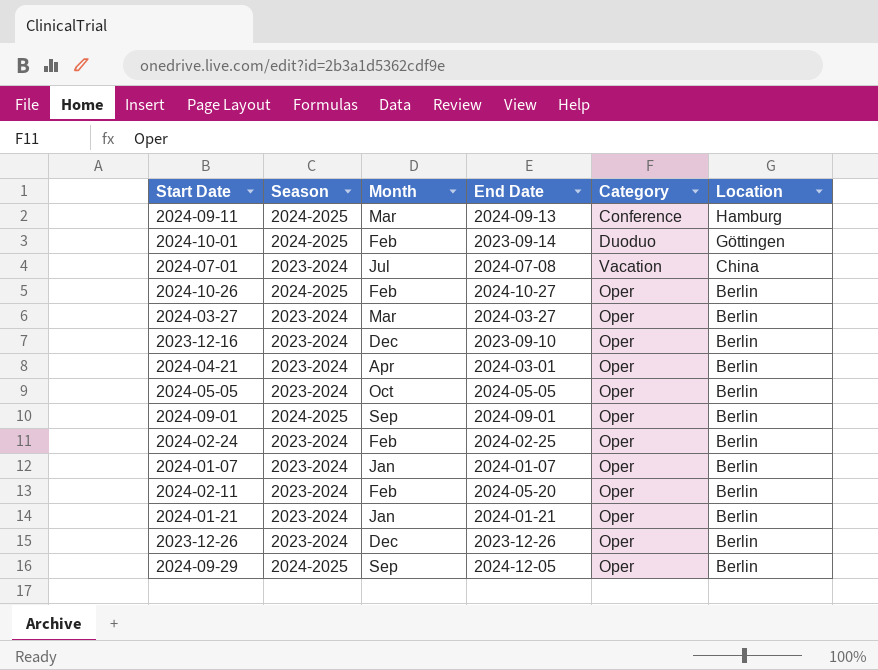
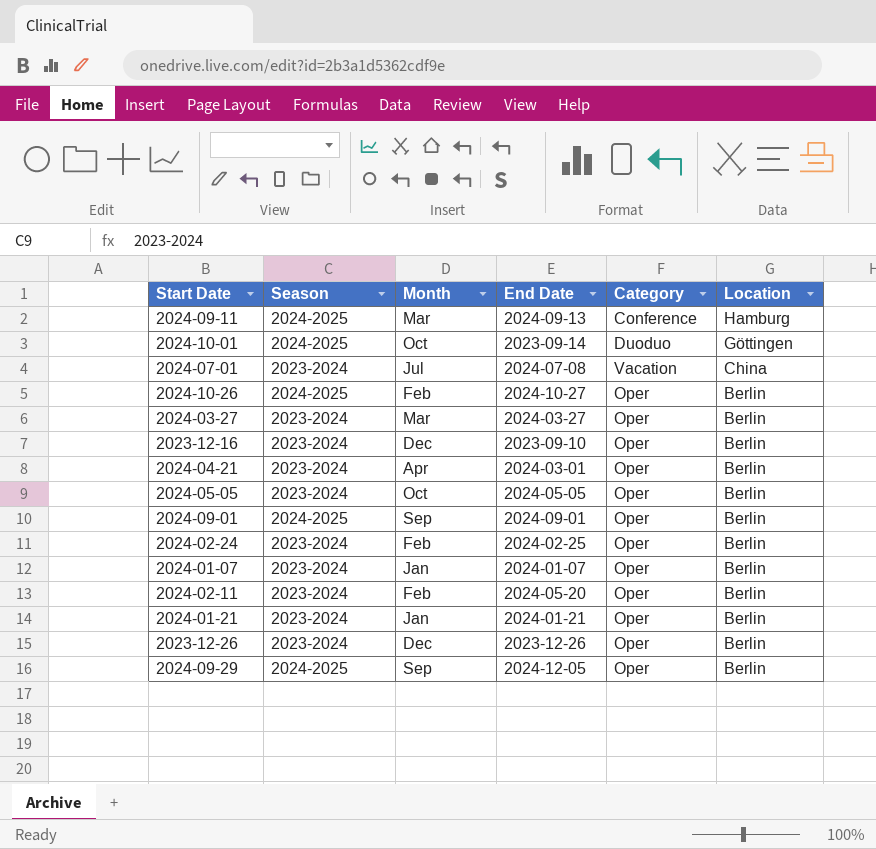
2024-10-01 | Month: Feb -> Oct

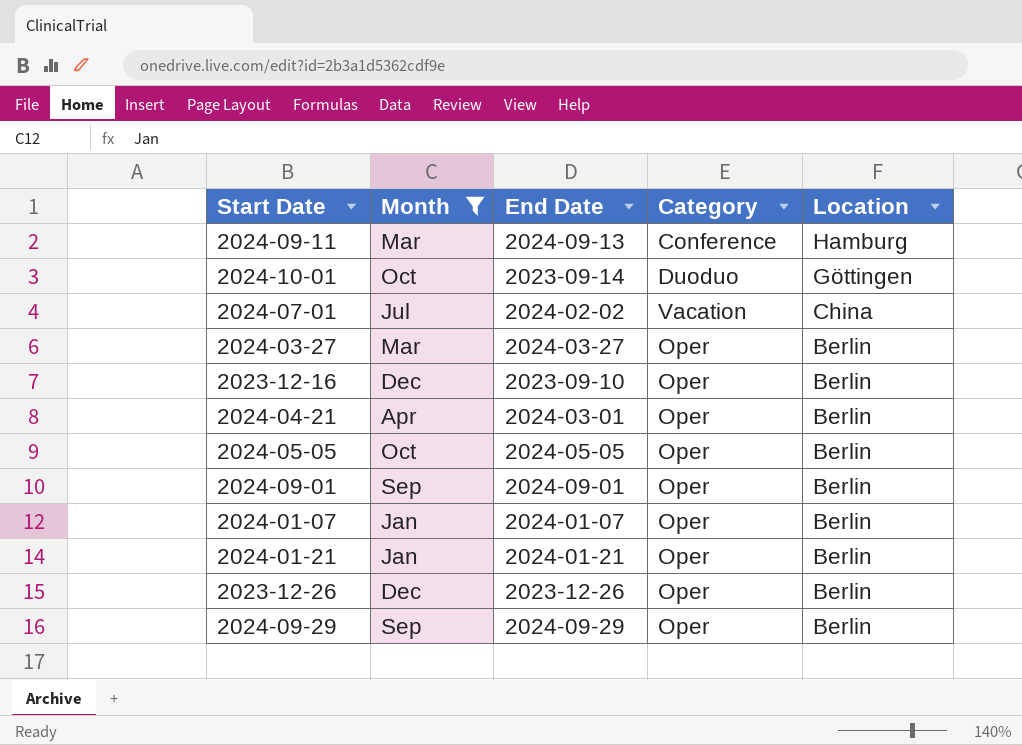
filter: none -> Month != Feb
column Season | position: 2 -> none
2024-07-01 | End Date: 2024-07-08 -> 2024-02-02
2024-09-29 | End Date: 2024-12-05 -> 2024-09-29

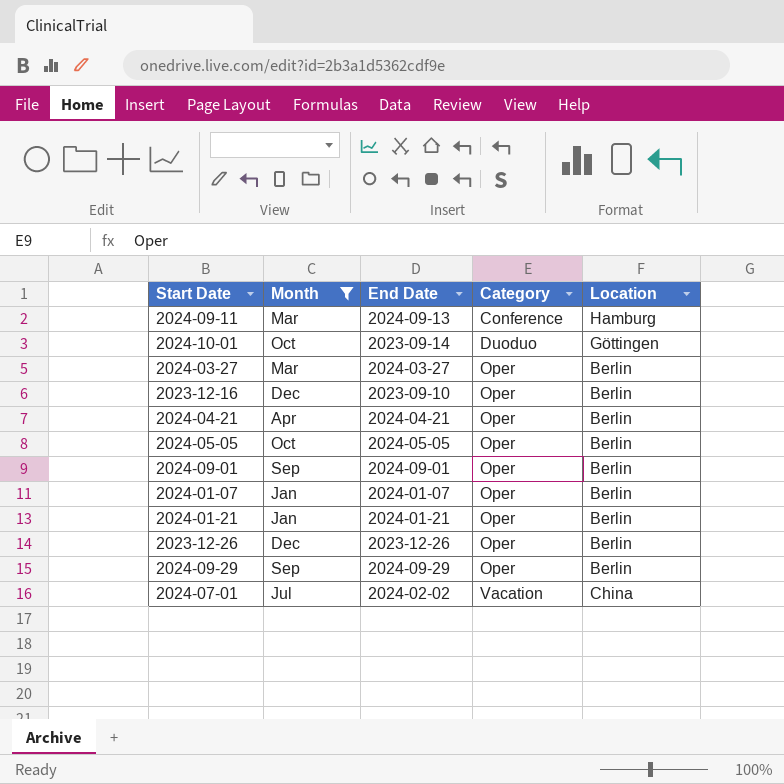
row order: Location descending -> Category ascending
2024-04-21 | End Date: 2024-03-01 -> 2024-04-21

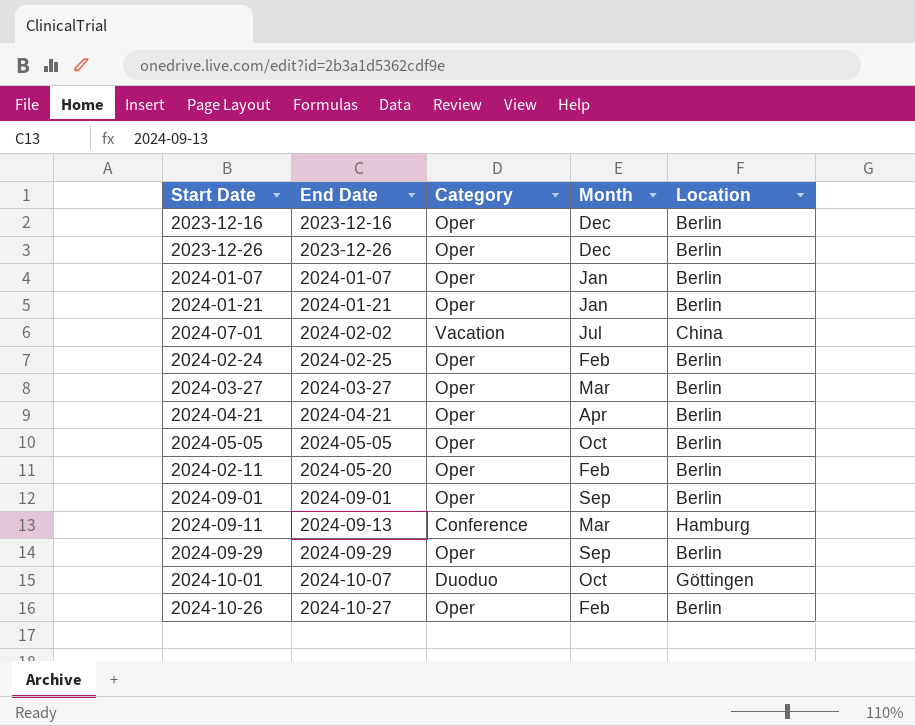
filter: Month != Feb -> none
row order: Category ascending -> End Date ascending
column Month | position: 2 -> 4
2023-12-16 | End Date: 2023-09-10 -> 2023-12-16
2024-10-01 | End Date: 2023-09-14 -> 2024-10-07

